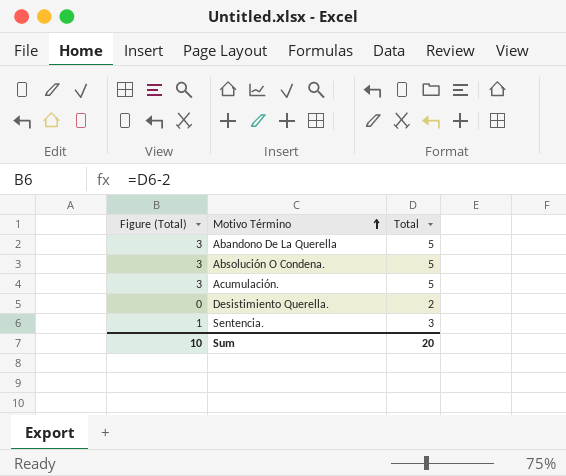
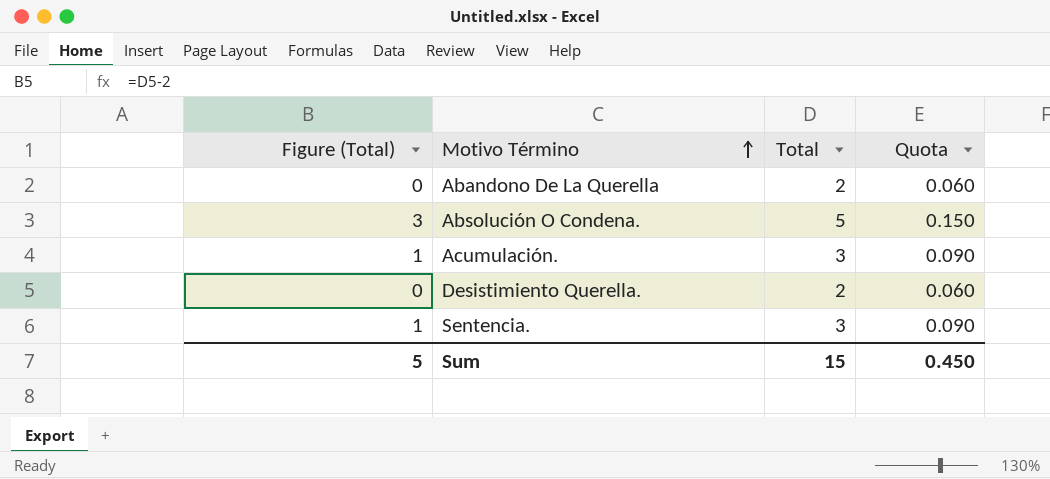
column Quota | formula: none -> [Total] * 0.03
Abandono De La Querella | Figure (Total): 3 -> 0
Abandono De La Querella | Total: 5 -> 2
Acumulación. | Figure (Total): 3 -> 1
Acumulación. | Total: 5 -> 3
Sum | Figure (Total): 10 -> 5
Sum | Total: 20 -> 15

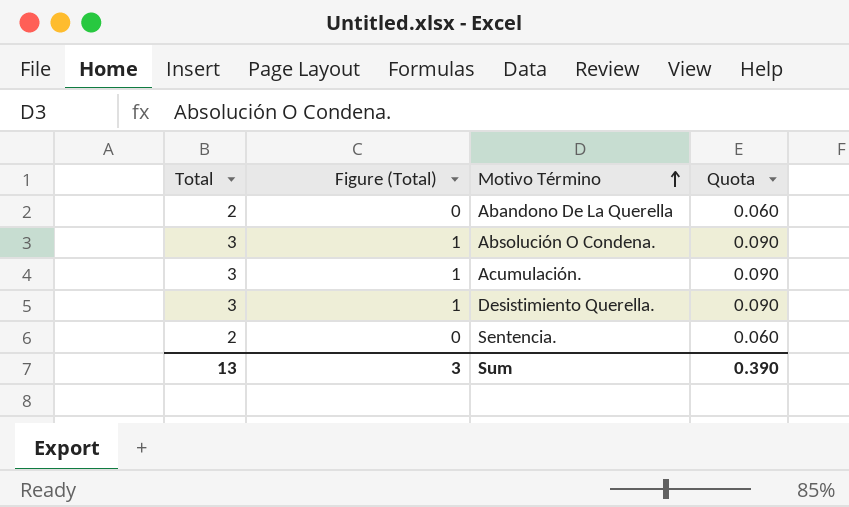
column Total | position: 3 -> 1
Absolución O Condena. | Total: 5 -> 3
Absolución O Condena. | Figure (Total): 3 -> 1
Absolución O Condena. | Quota: 0.150 -> 0.090
Desistimiento Querella. | Total: 2 -> 3
Desistimiento Querella. | Figure (Total): 0 -> 1
Desistimiento Querella. | Quota: 0.060 -> 0.090
Sentencia. | Total: 3 -> 2
Sentencia. | Figure (Total): 1 -> 0
Sentencia. | Quota: 0.090 -> 0.060
Sum | Total: 15 -> 13
Sum | Figure (Total): 5 -> 3
Sum | Quota: 0.450 -> 0.390

